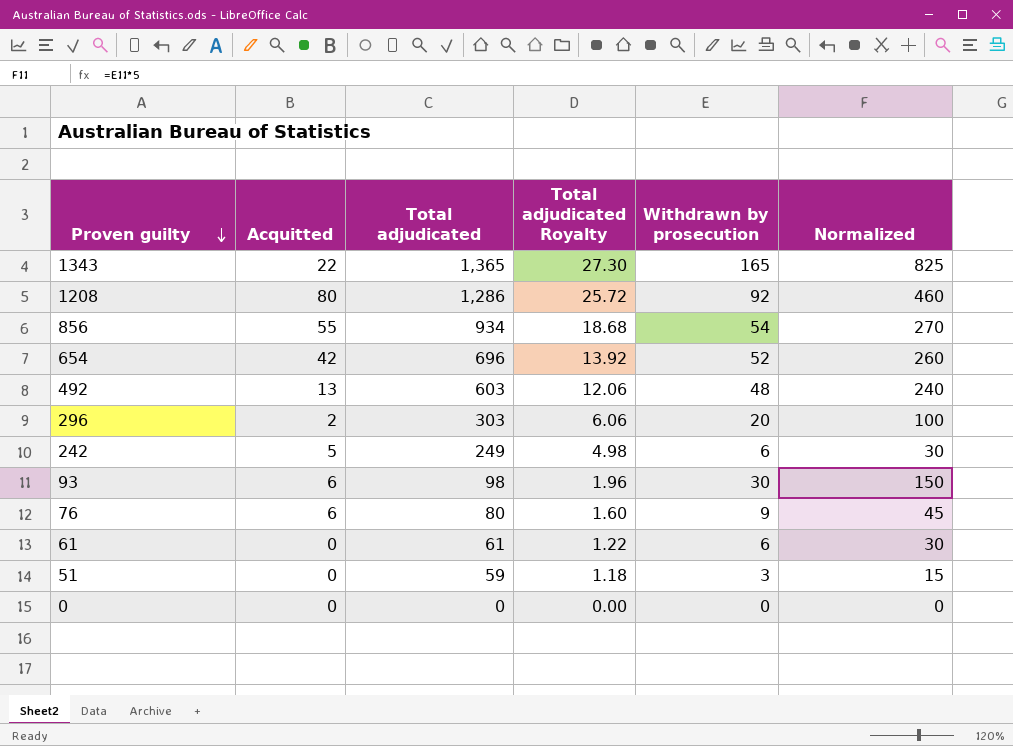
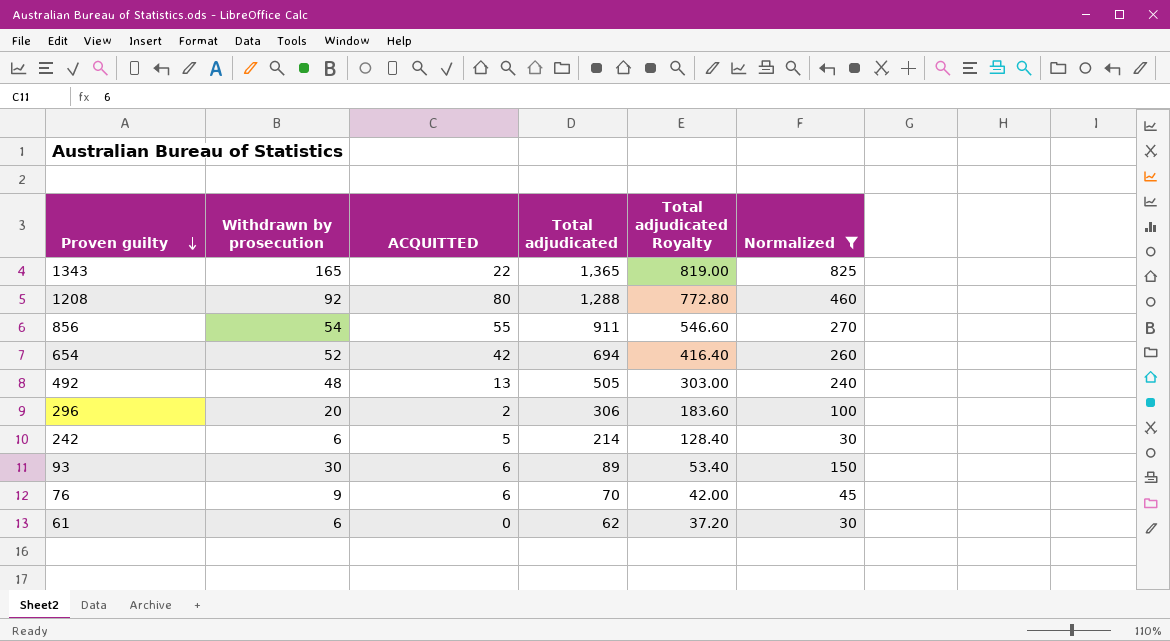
filter: none -> Normalized >= 30
column Withdrawn by prosecution | position: 5 -> 2
column name: Acquitted -> ACQUITTED
column Total adjudicated Royalty | formula: [Total adjudicated] * 0.02 -> [Total adjudicated] * 0.6
1208 | Total adjudicated: 1,286 -> 1,288
856 | Total adjudicated: 934 -> 911
654 | Total adjudicated: 696 -> 694
492 | Total adjudicated: 603 -> 505
296 | Total adjudicated: 303 -> 306
242 | Total adjudicated: 249 -> 214
93 | Total adjudicated: 98 -> 89
76 | Total adjudicated: 80 -> 70
61 | Total adjudicated: 61 -> 62

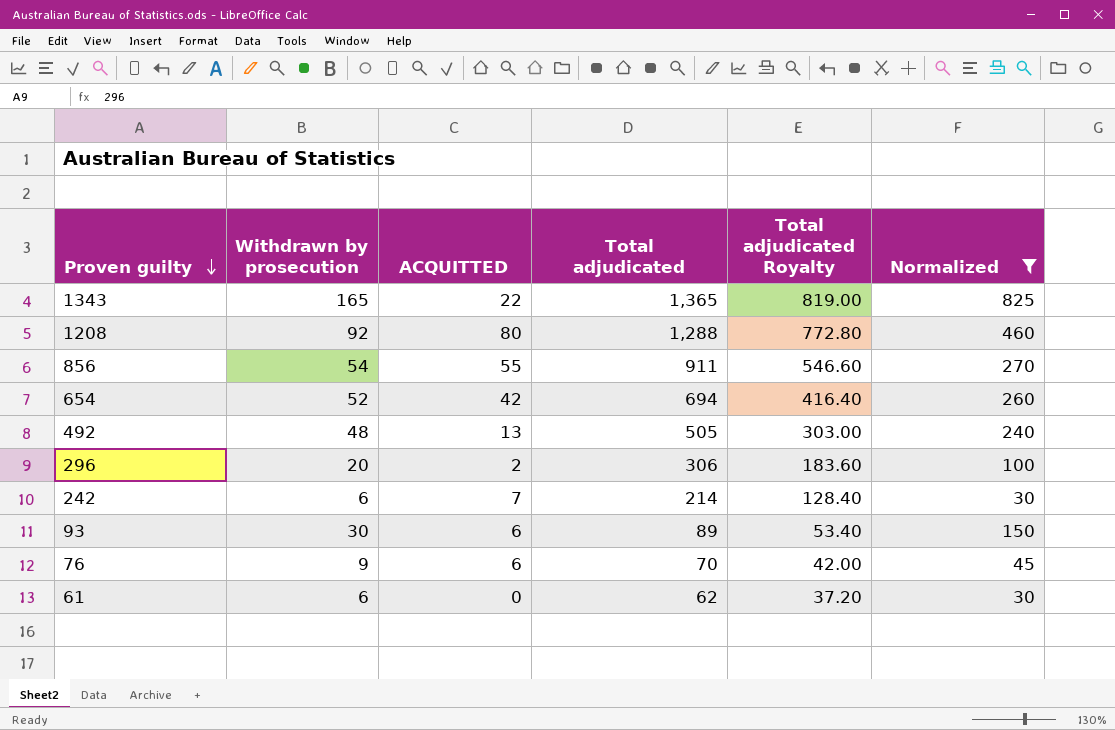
242 | ACQUITTED: 5 -> 7

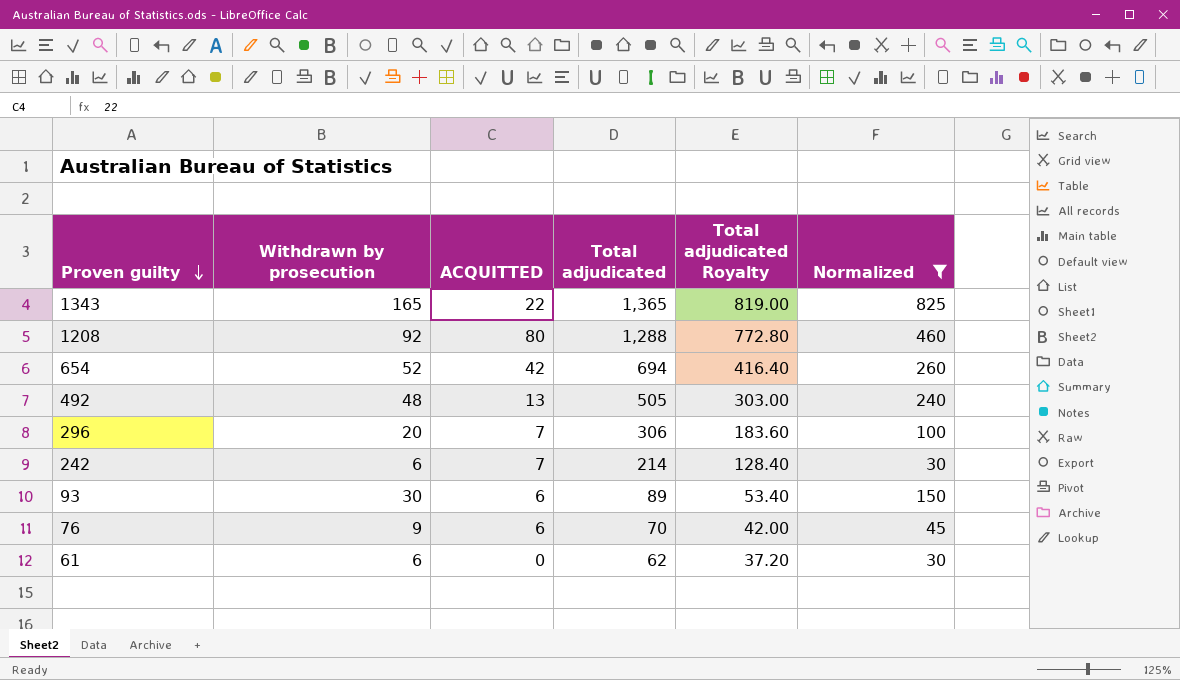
row 856: 54 | 55 | 911 | 546.60 | 270 -> none
296 | ACQUITTED: 2 -> 7

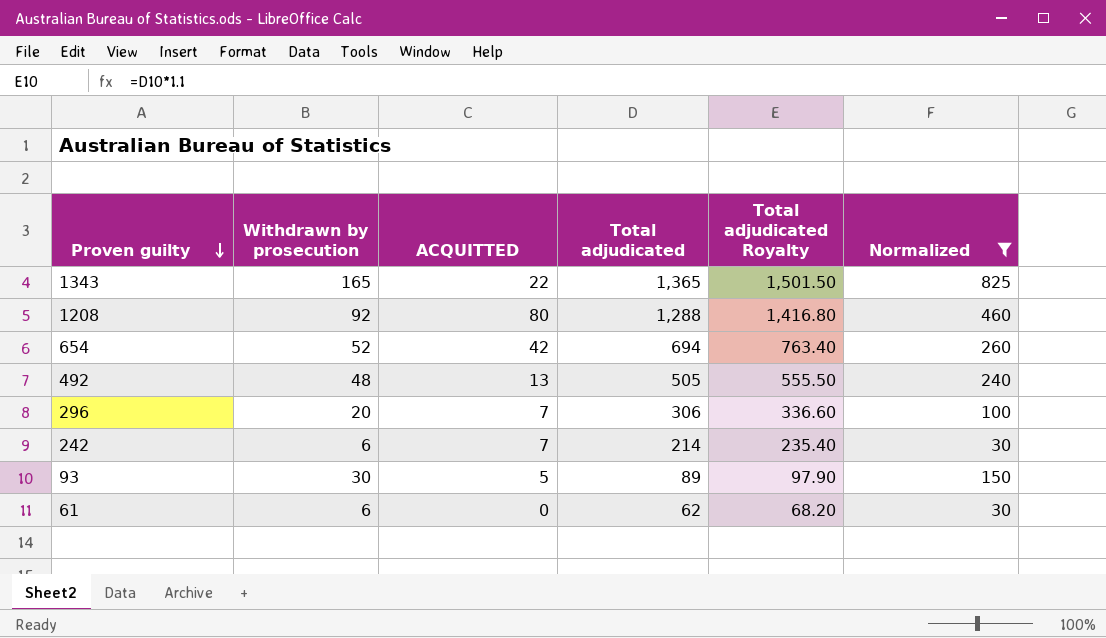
column Total adjudicated Royalty | formula: [Total adjudicated] * 0.6 -> [Total adjudicated] * 1.1
row 76: 9 | 6 | 70 | 42.00 | 45 -> none
93 | ACQUITTED: 6 -> 5

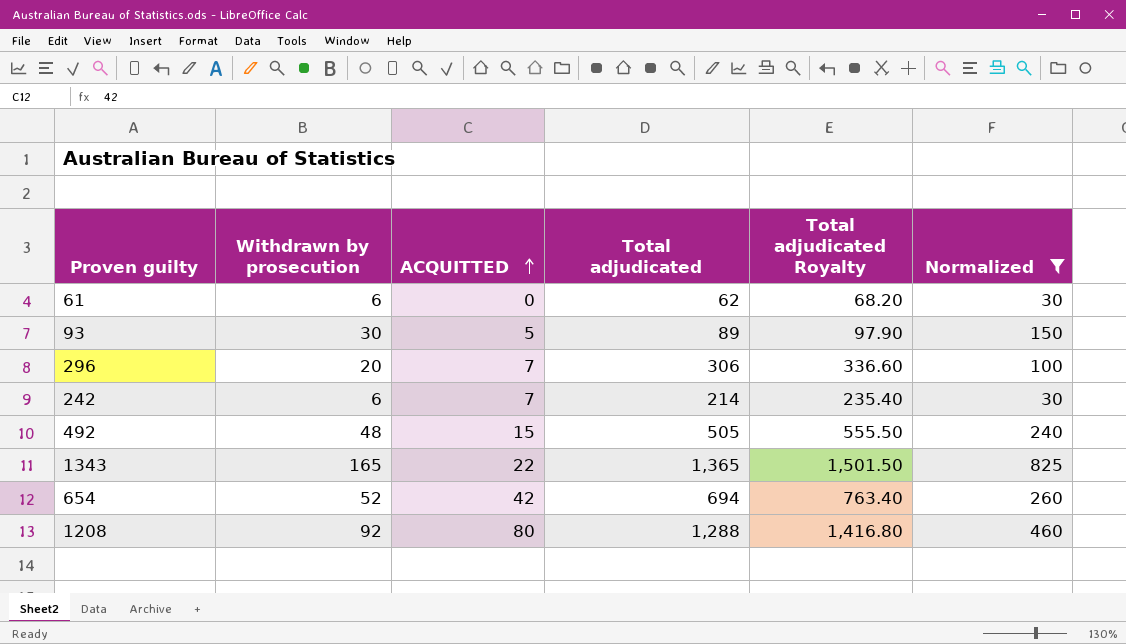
row order: Proven guilty descending -> ACQUITTED ascending
492 | ACQUITTED: 13 -> 15

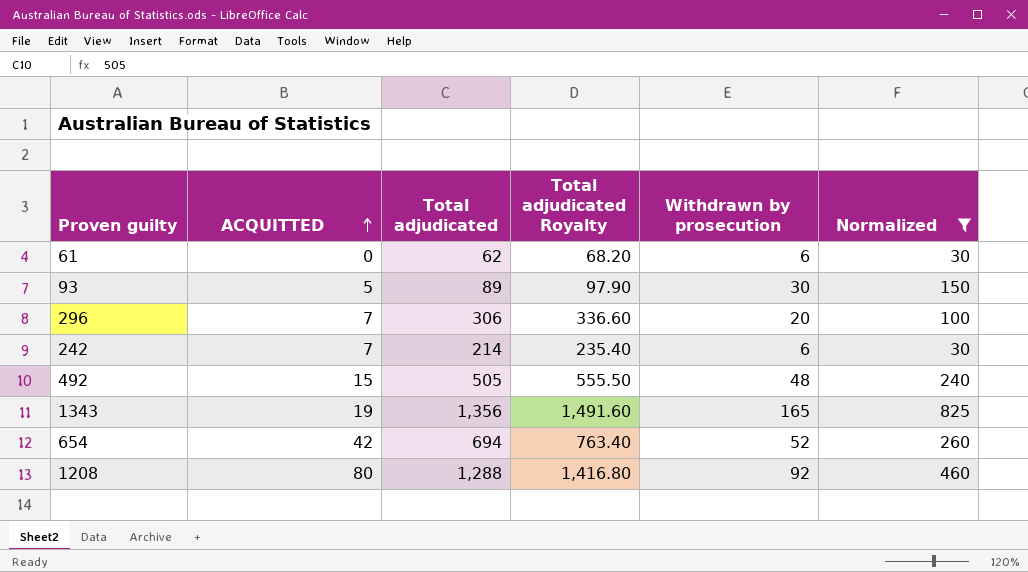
column Withdrawn by prosecution | position: 2 -> 5
1343 | ACQUITTED: 22 -> 19
1343 | Total adjudicated: 1,365 -> 1,356
1343 | Total adjudicated Royalty: 1,501.50 -> 1,491.60

